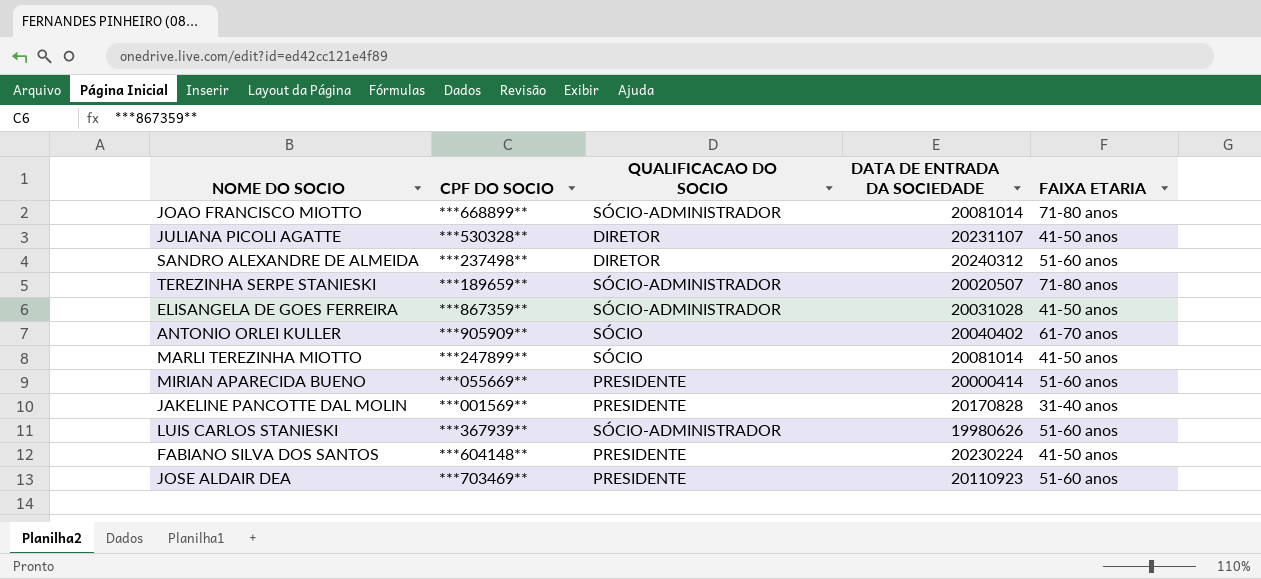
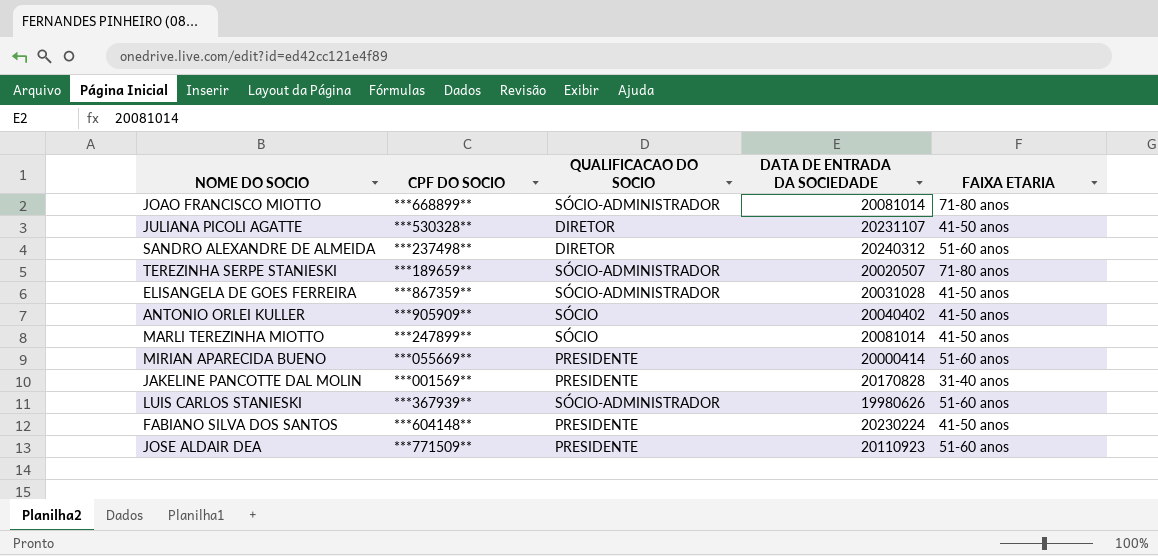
ANTONIO ORLEI KULLER | FAIXA ETARIA: 61-70 anos -> 41-50 anos
JOSE ALDAIR DEA | CPF DO SOCIO: ***703469** -> ***771509**

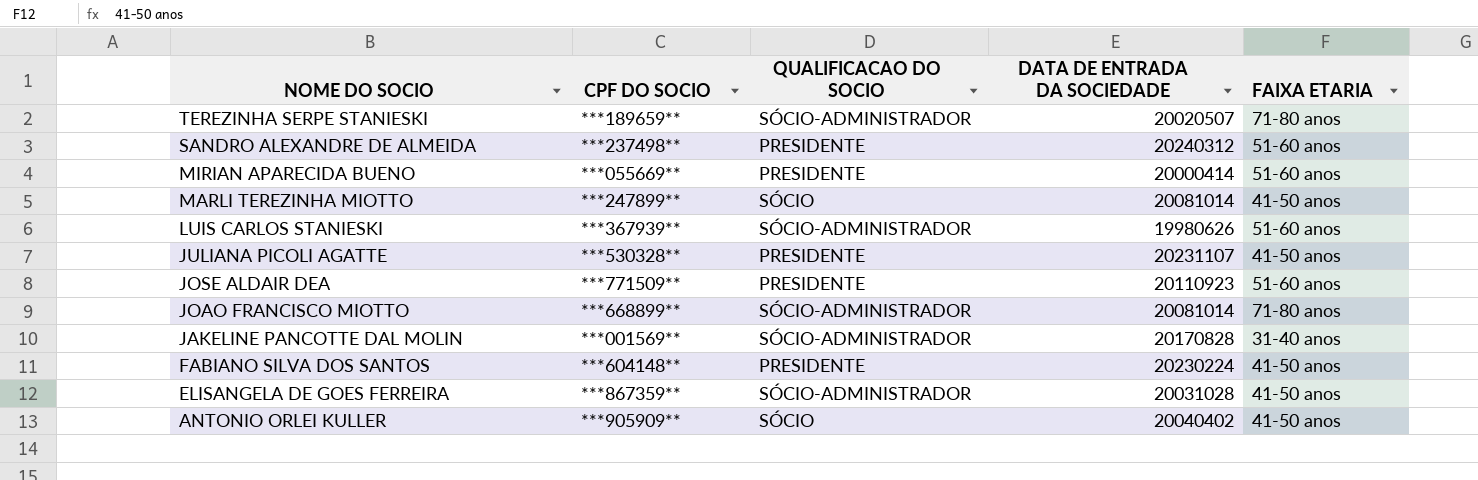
row order: none -> NOME DO SOCIO descending
SANDRO ALEXANDRE DE ALMEIDA | QUALIFICACAO DO SOCIO: DIRETOR -> PRESIDENTE
JULIANA PICOLI AGATTE | QUALIFICACAO DO SOCIO: DIRETOR -> PRESIDENTE
JAKELINE PANCOTTE DAL MOLIN | QUALIFICACAO DO SOCIO: PRESIDENTE -> SÓCIO-ADMINISTRADOR

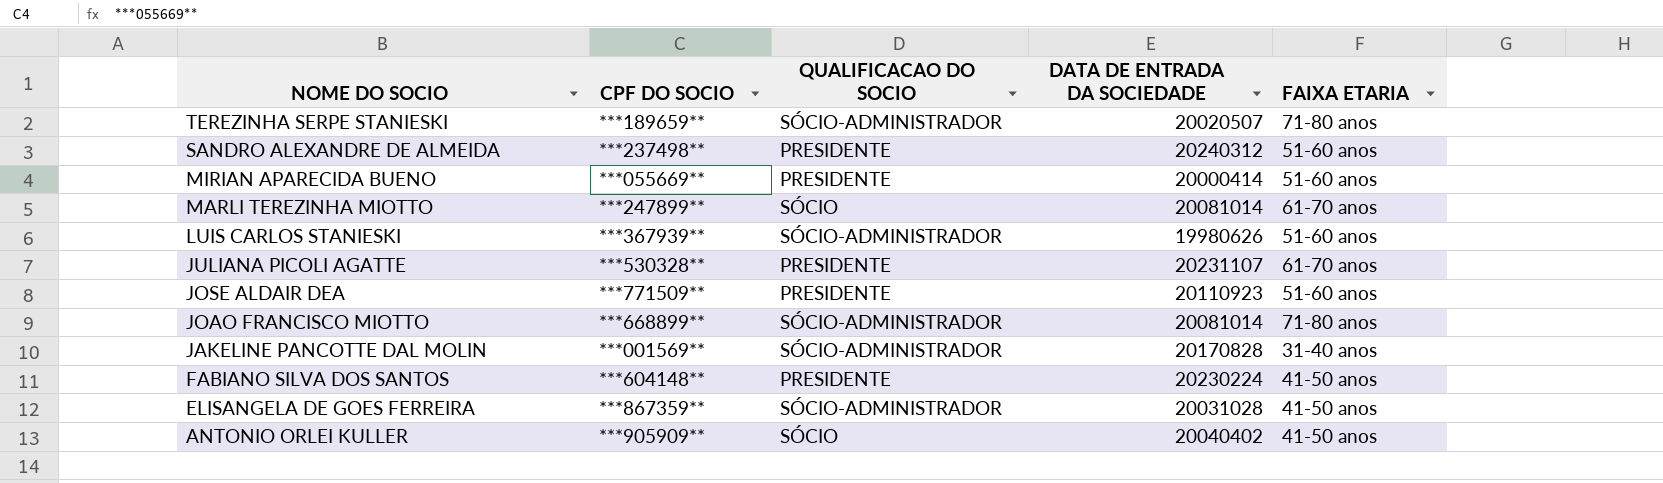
MARLI TEREZINHA MIOTTO | FAIXA ETARIA: 41-50 anos -> 61-70 anos
JULIANA PICOLI AGATTE | FAIXA ETARIA: 41-50 anos -> 61-70 anos

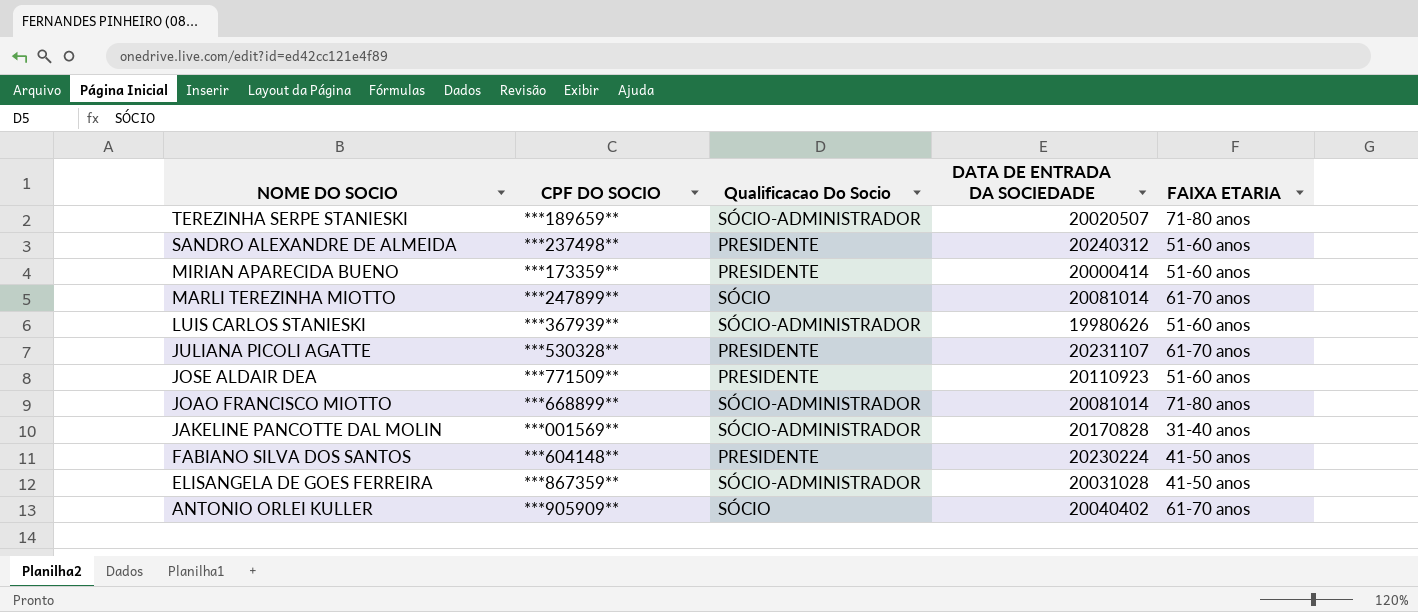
column name: QUALIFICACAO DO SOCIO -> Qualificacao Do Socio
MIRIAN APARECIDA BUENO | CPF DO SOCIO: ***055669** -> ***173359**
ANTONIO ORLEI KULLER | FAIXA ETARIA: 41-50 anos -> 61-70 anos

